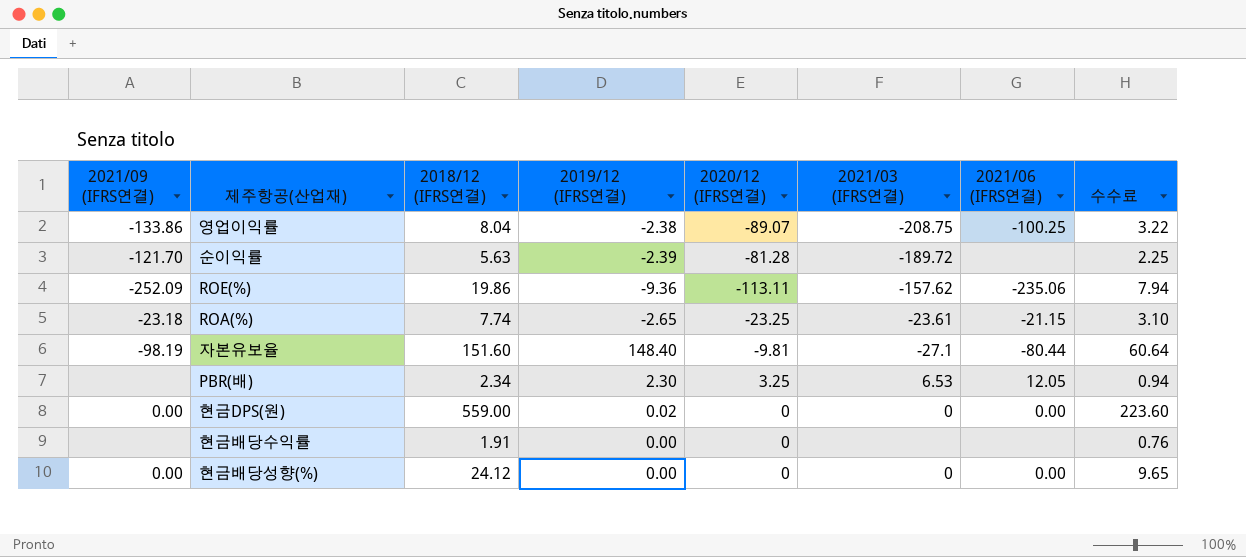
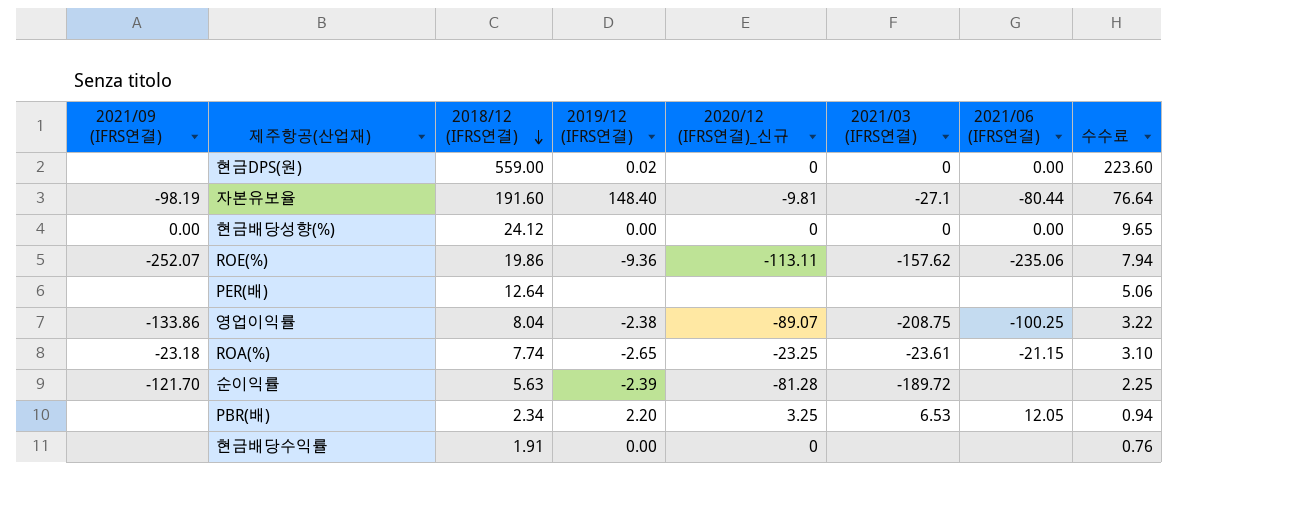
row order: none -> 2018/12 (IFRS연결) descending
column name: 2020/12 (IFRS연결) -> 2020/12 (IFRS연결)_신규
현금DPS(원) | 2021/09 (IFRS연결): 0.00 -> none
자본유보율 | 2018/12 (IFRS연결): 151.60 -> 191.60
자본유보율 | 수수료: 60.64 -> 76.64
ROE(%) | 2021/09 (IFRS연결): -252.09 -> -252.07
row PER(배): none -> none | 12.64 | none | none | none | none | 5.06
PBR(배) | 2019/12 (IFRS연결): 2.30 -> 2.20

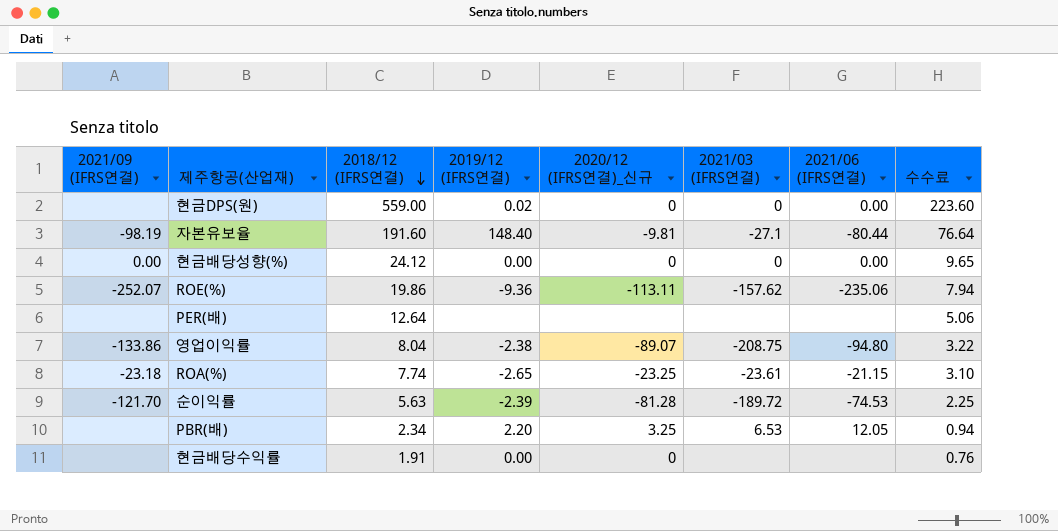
영업이익률 | 2021/06 (IFRS연결): -100.25 -> -94.80
순이익률 | 2021/06 (IFRS연결): none -> -74.53

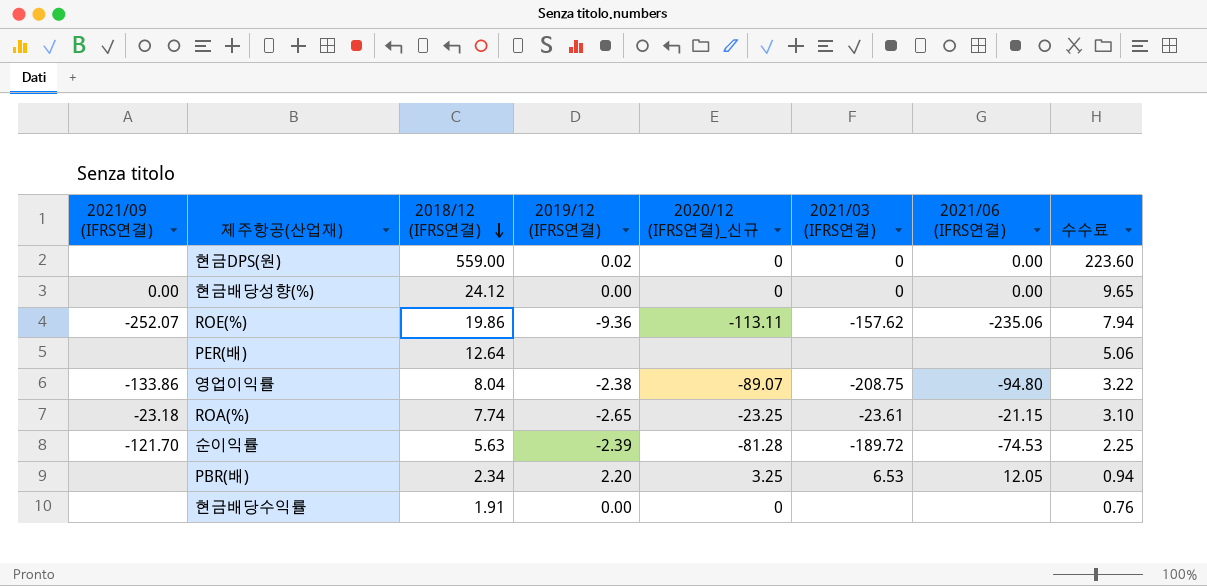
row 자본유보율: -98.19 | 191.60 | 148.40 | -9.81 | -27.1 | -80.44 | 76.64 -> none

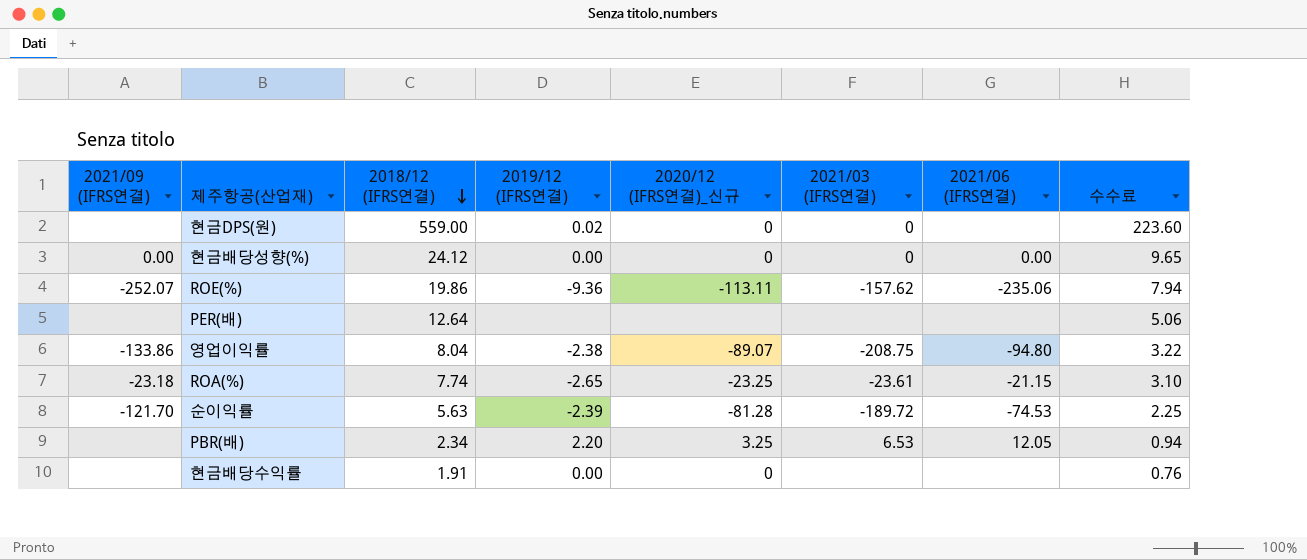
현금DPS(원) | 2021/06 (IFRS연결): 0.00 -> none

